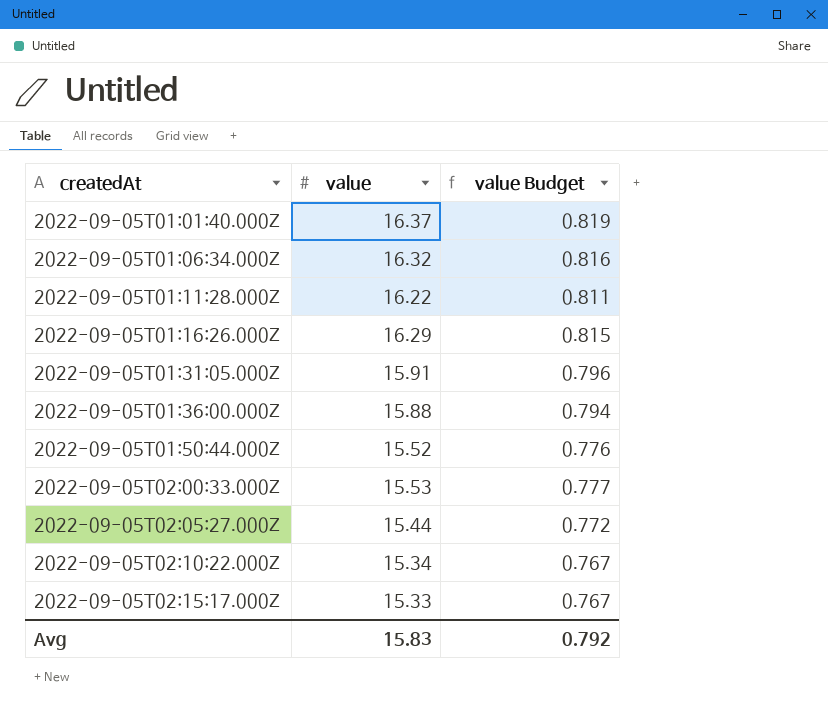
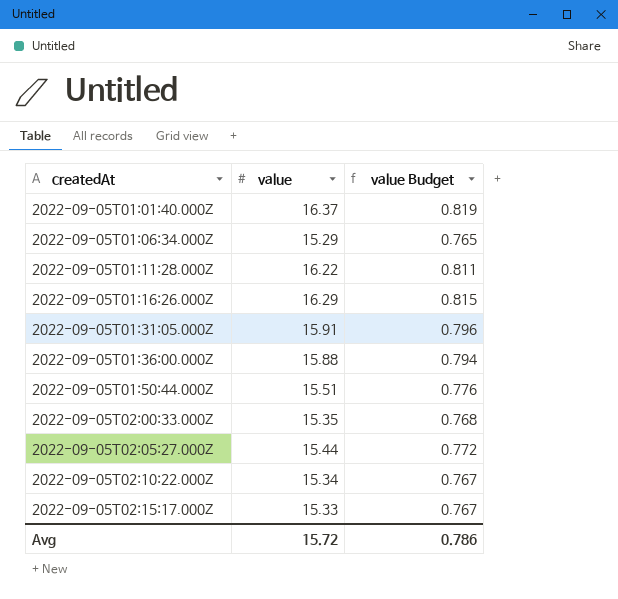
2022-09-05T01:06:34.000Z | value: 16.32 -> 15.29
2022-09-05T01:06:34.000Z | value Budget: 0.816 -> 0.765
2022-09-05T01:50:44.000Z | value: 15.52 -> 15.51
2022-09-05T02:00:33.000Z | value: 15.53 -> 15.35
2022-09-05T02:00:33.000Z | value Budget: 0.777 -> 0.768
Avg | value: 15.83 -> 15.72
Avg | value Budget: 0.792 -> 0.786

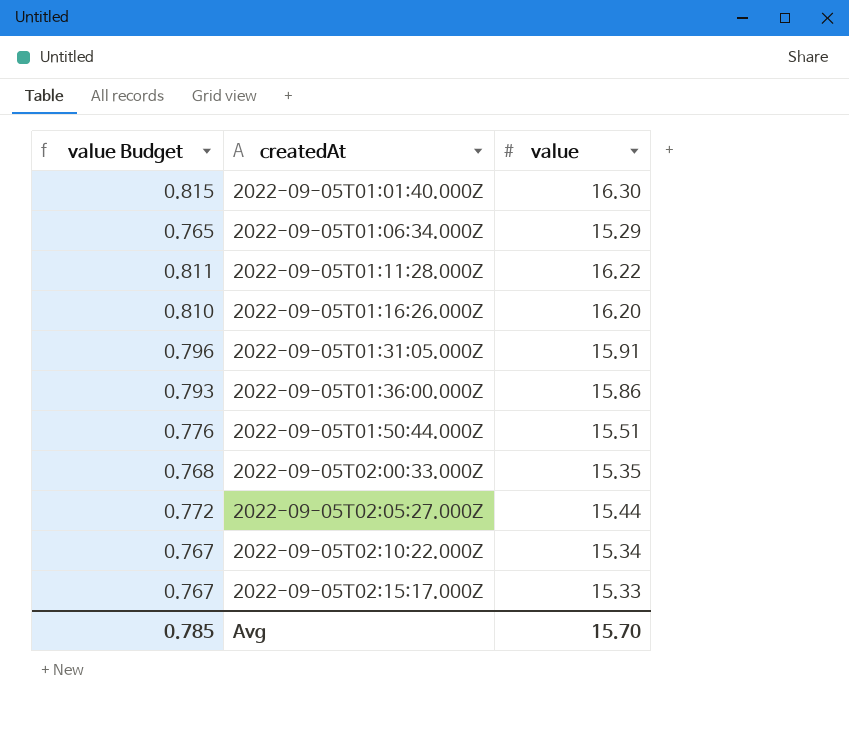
column value Budget | position: 3 -> 1
2022-09-05T01:01:40.000Z | value Budget: 0.819 -> 0.815
2022-09-05T01:01:40.000Z | value: 16.37 -> 16.30
2022-09-05T01:16:26.000Z | value Budget: 0.815 -> 0.810
2022-09-05T01:16:26.000Z | value: 16.29 -> 16.20
2022-09-05T01:36:00.000Z | value Budget: 0.794 -> 0.793
2022-09-05T01:36:00.000Z | value: 15.88 -> 15.86
Avg | value Budget: 0.786 -> 0.785
Avg | value: 15.72 -> 15.70

